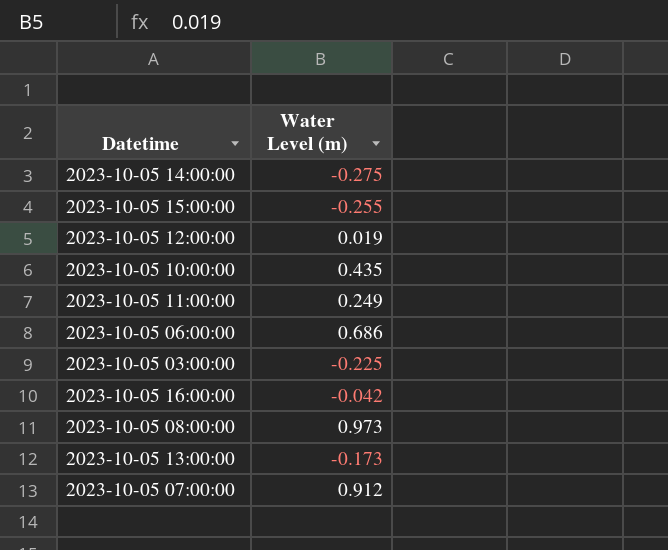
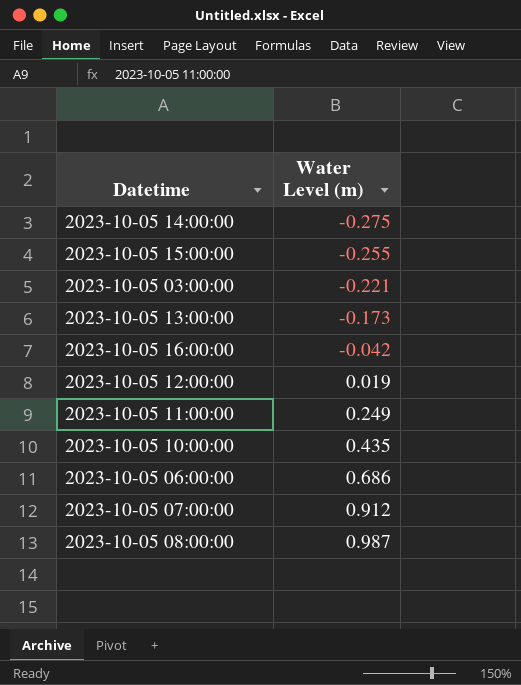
row order: none -> Water Level (m) ascending
2023-10-05 03:00:00 | Water Level (m): -0.225 -> -0.221
2023-10-05 08:00:00 | Water Level (m): 0.973 -> 0.987

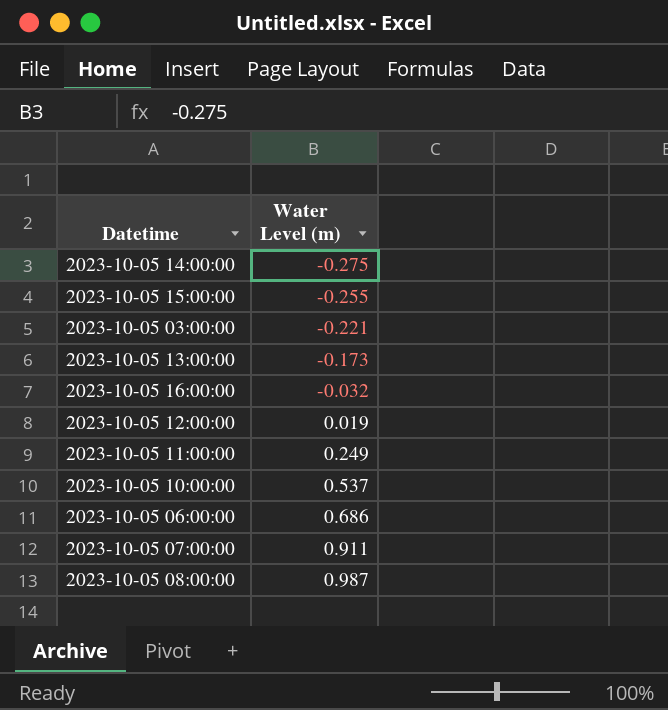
2023-10-05 16:00:00 | Water Level (m): -0.042 -> -0.032
2023-10-05 10:00:00 | Water Level (m): 0.435 -> 0.537
2023-10-05 07:00:00 | Water Level (m): 0.912 -> 0.911

